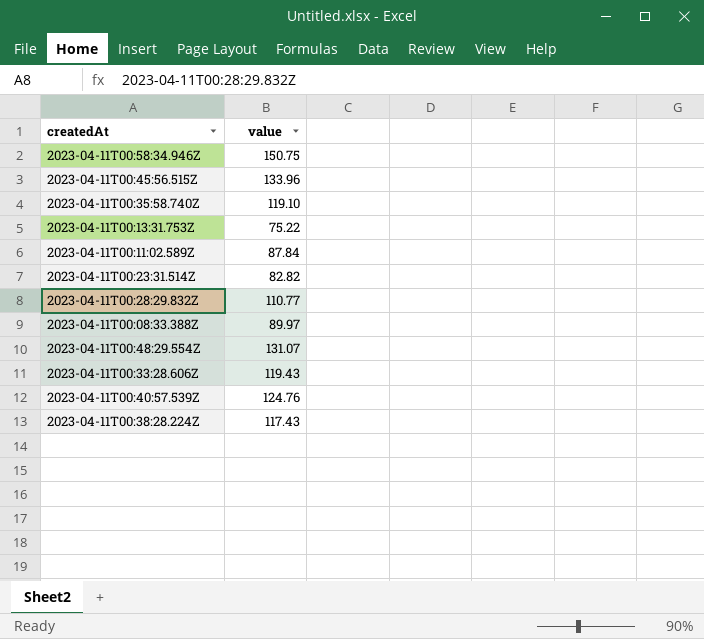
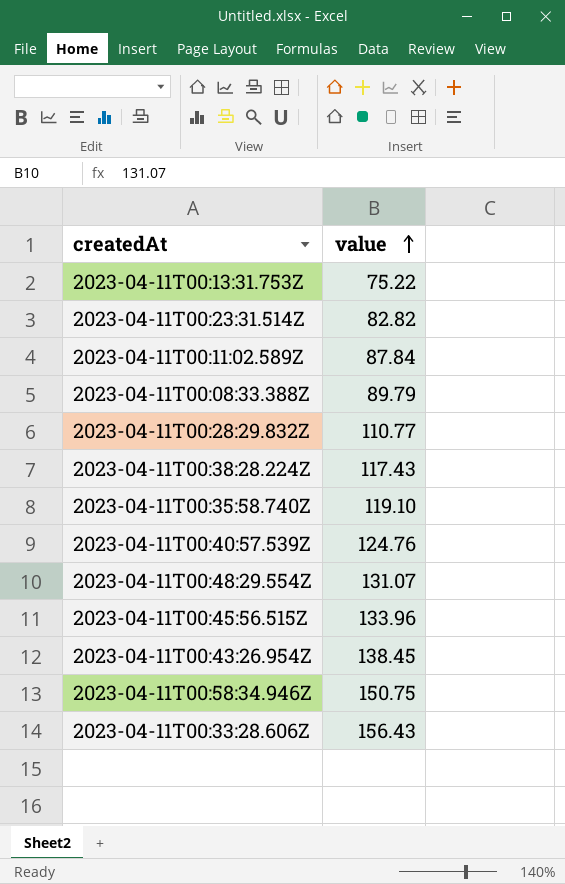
row order: none -> value ascending
2023-04-11T00:08:33.388Z | value: 89.97 -> 89.79
row 2023-04-11T00:43:26.954Z: none -> 138.45
2023-04-11T00:33:28.606Z | value: 119.43 -> 156.43

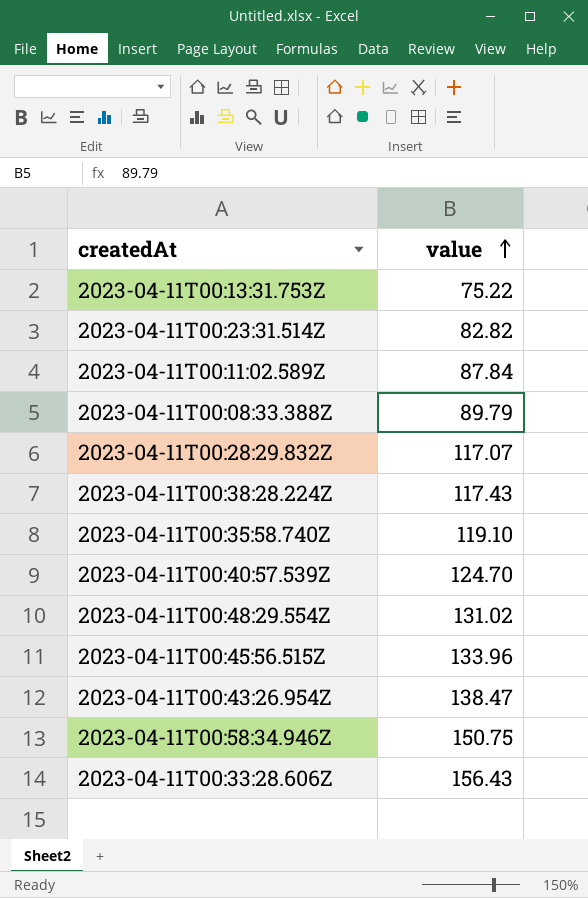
2023-04-11T00:28:29.832Z | value: 110.77 -> 117.07
2023-04-11T00:40:57.539Z | value: 124.76 -> 124.70
2023-04-11T00:48:29.554Z | value: 131.07 -> 131.02
2023-04-11T00:43:26.954Z | value: 138.45 -> 138.47

